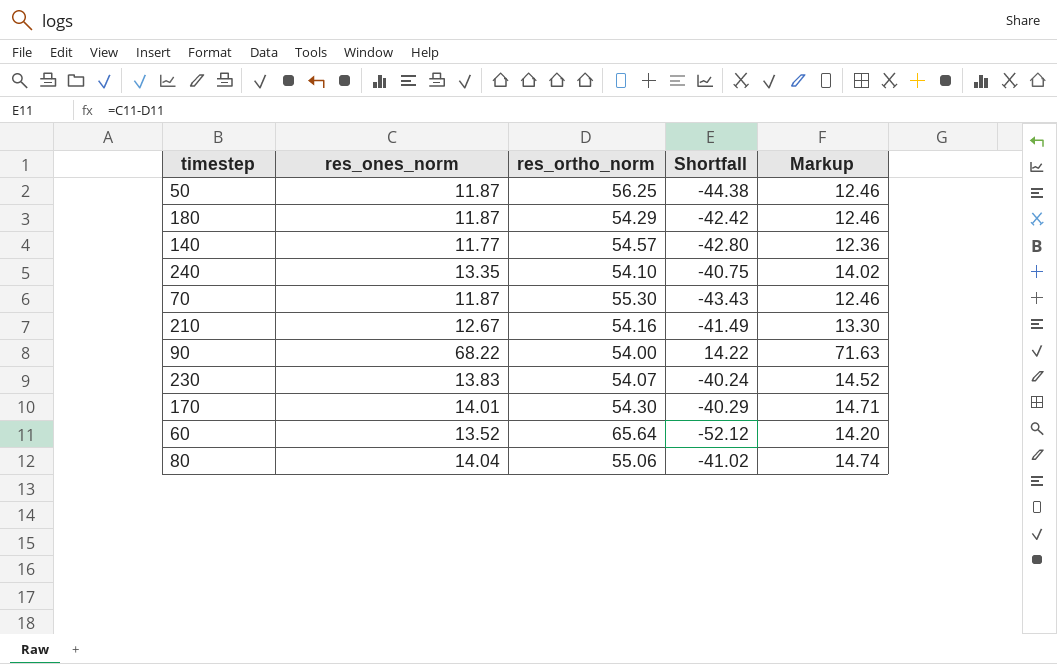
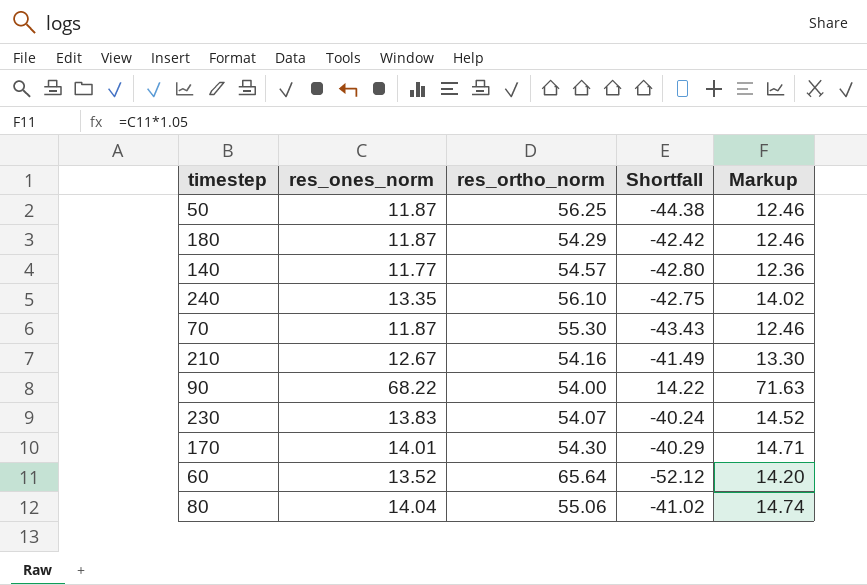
240 | res_ortho_norm: 54.10 -> 56.10
240 | Shortfall: -40.75 -> -42.75

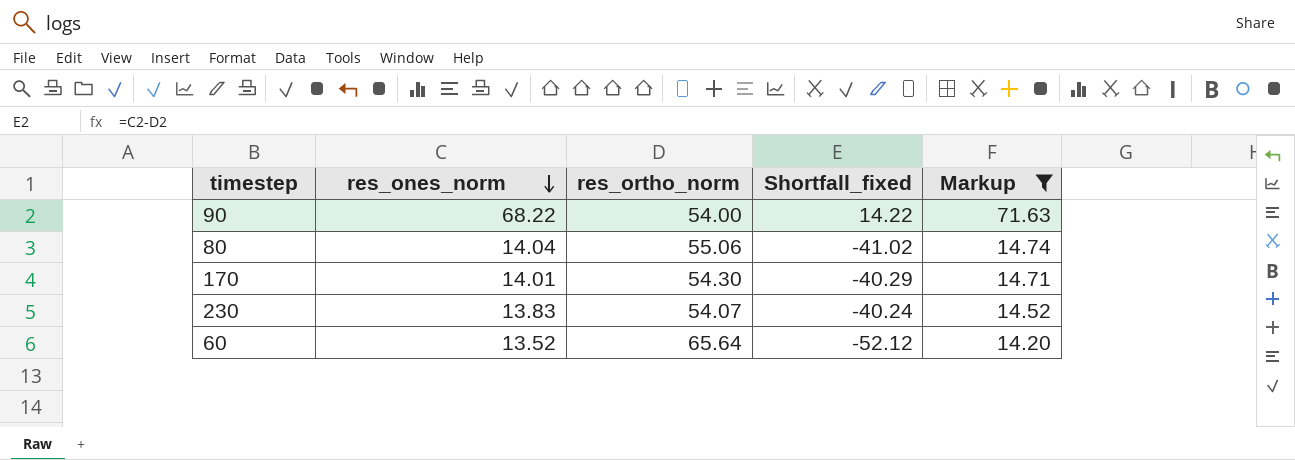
filter: none -> Markup >= 14.20
row order: none -> res_ones_norm descending
column name: Shortfall -> Shortfall_fixed

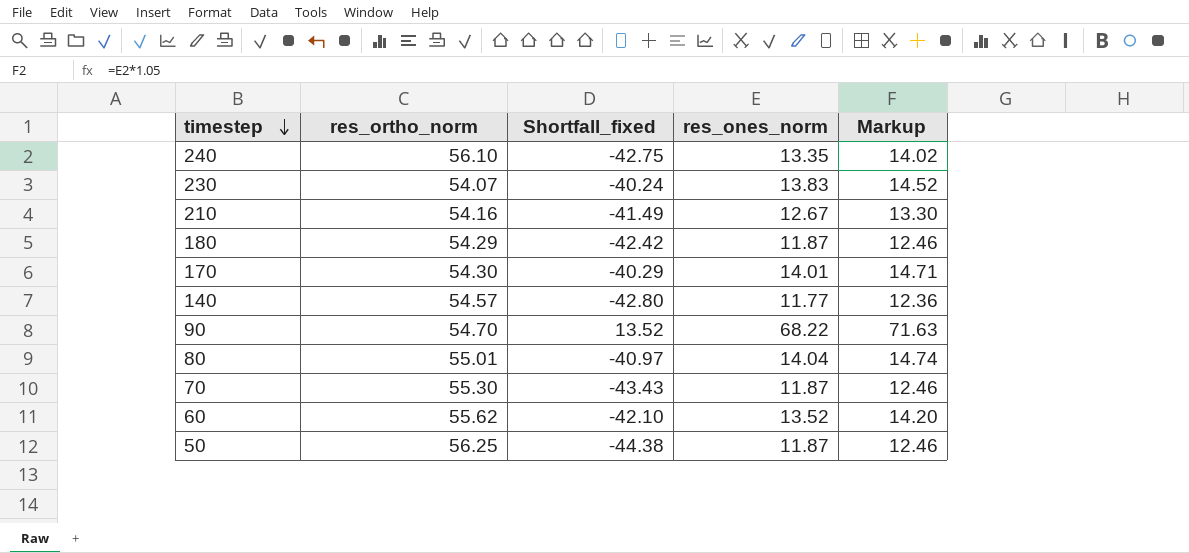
filter: Markup >= 14.20 -> none
row order: res_ones_norm descending -> timestep descending
column res_ones_norm | position: 2 -> 4
90 | res_ortho_norm: 54.00 -> 54.70
90 | Shortfall_fixed: 14.22 -> 13.52
80 | res_ortho_norm: 55.06 -> 55.01
80 | Shortfall_fixed: -41.02 -> -40.97
60 | res_ortho_norm: 65.64 -> 55.62
60 | Shortfall_fixed: -52.12 -> -42.10

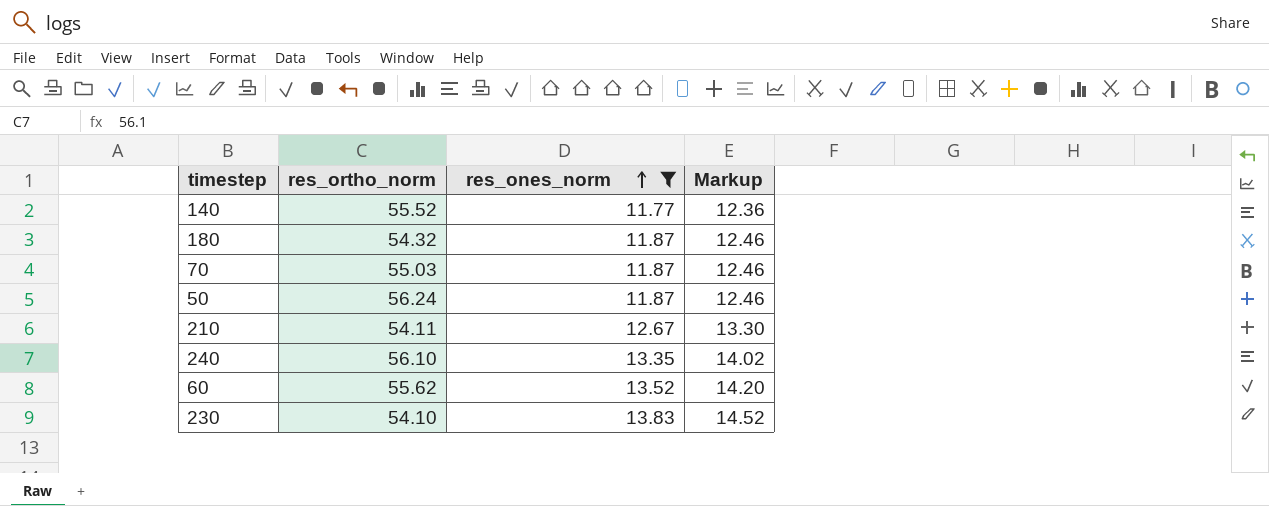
filter: none -> res_ones_norm <= 13.83
row order: timestep descending -> res_ones_norm ascending
column Shortfall_fixed | formula: [res_ones_norm] - [res_ortho_norm] -> none
140 | res_ortho_norm: 54.57 -> 55.52
180 | res_ortho_norm: 54.29 -> 54.32
70 | res_ortho_norm: 55.30 -> 55.03
50 | res_ortho_norm: 56.25 -> 56.24
210 | res_ortho_norm: 54.16 -> 54.11
230 | res_ortho_norm: 54.07 -> 54.10

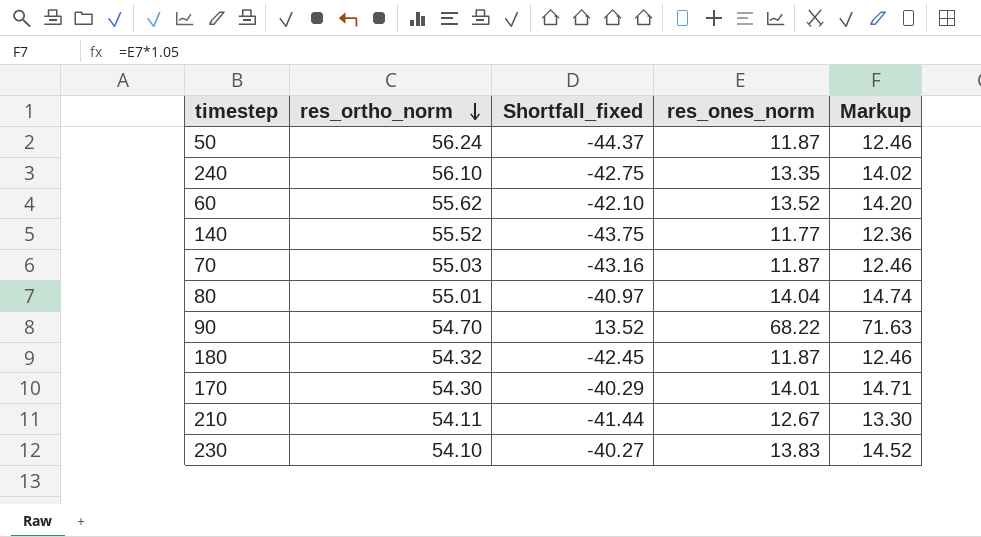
filter: res_ones_norm <= 13.83 -> none
row order: res_ones_norm ascending -> res_ortho_norm descending
column Shortfall_fixed | formula: none -> [res_ones_norm] - [res_ortho_norm]

